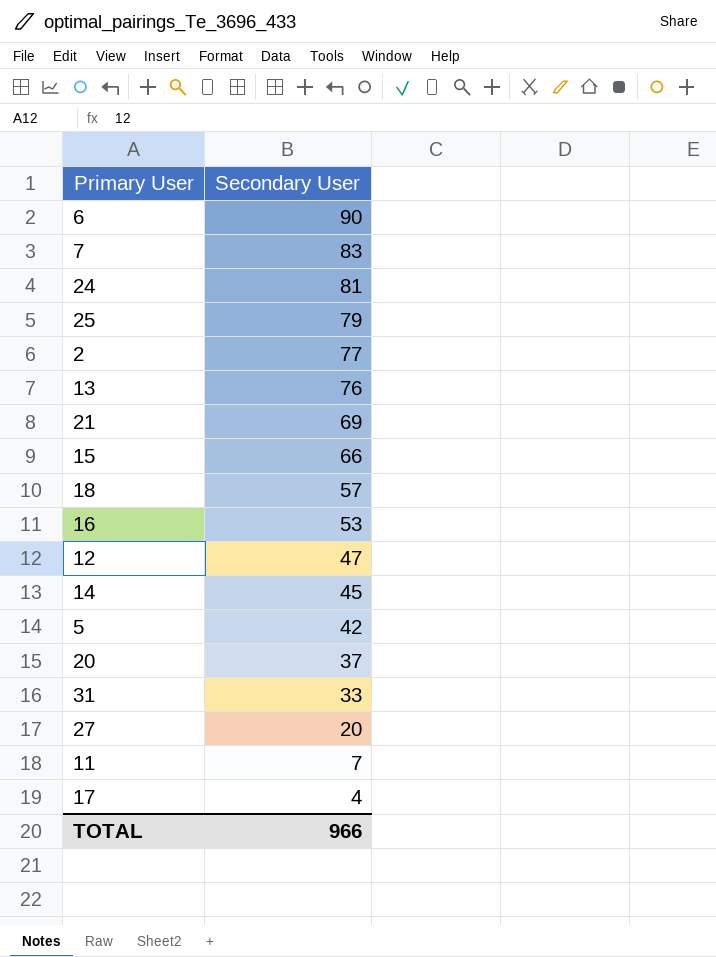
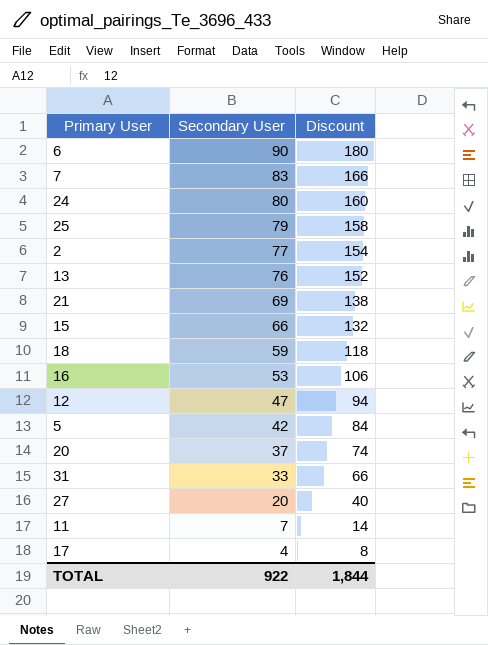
column Discount | formula: none -> [Secondary User] * 2
row 14: 45 -> none
24 | Secondary User: 81 -> 80
18 | Secondary User: 57 -> 59
TOTAL | Secondary User: 966 -> 922

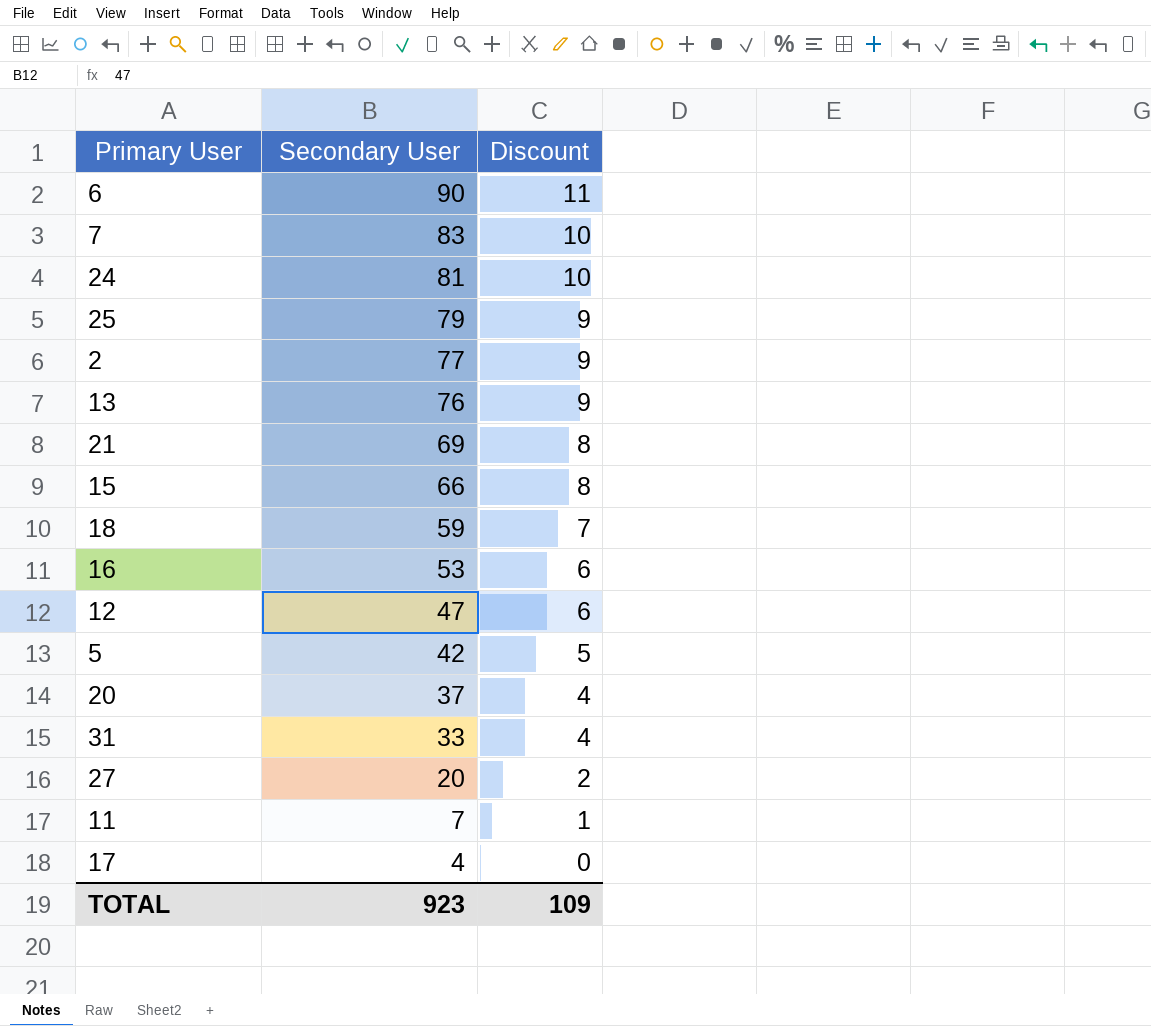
column Discount | formula: [Secondary User] * 2 -> [Secondary User] * 0.12
24 | Secondary User: 80 -> 81
TOTAL | Secondary User: 922 -> 923
TOTAL | Discount: 1,844 -> 109

